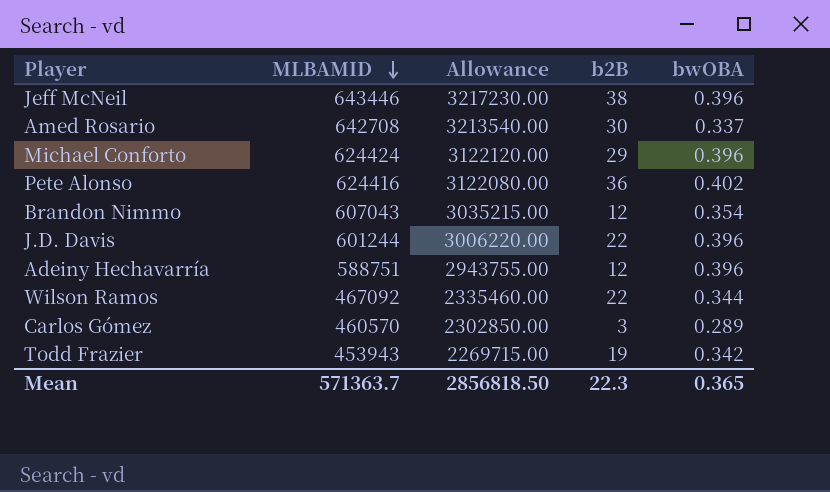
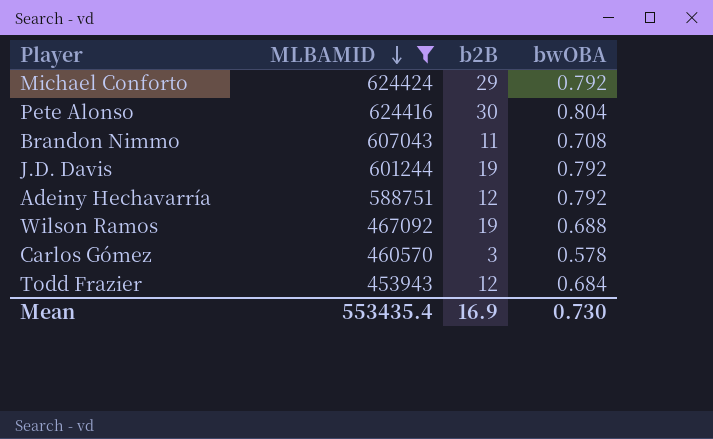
filter: none -> MLBAMID <= 624424
column Allowance | formula: [MLBAMID] * 5 -> none
Michael Conforto | bwOBA: 0.396 -> 0.792
Pete Alonso | b2B: 36 -> 30
Pete Alonso | bwOBA: 0.402 -> 0.804
Brandon Nimmo | b2B: 12 -> 11
Brandon Nimmo | bwOBA: 0.354 -> 0.708
J.D. Davis | b2B: 22 -> 19
J.D. Davis | bwOBA: 0.396 -> 0.792
Adeiny Hechavarría | bwOBA: 0.396 -> 0.792
Wilson Ramos | b2B: 22 -> 19
Wilson Ramos | bwOBA: 0.344 -> 0.688
Carlos Gómez | bwOBA: 0.289 -> 0.578
Todd Frazier | b2B: 19 -> 12
Todd Frazier | bwOBA: 0.342 -> 0.684
Mean | MLBAMID: 571363.7 -> 553435.4
Mean | b2B: 22.3 -> 16.9
Mean | bwOBA: 0.365 -> 0.730

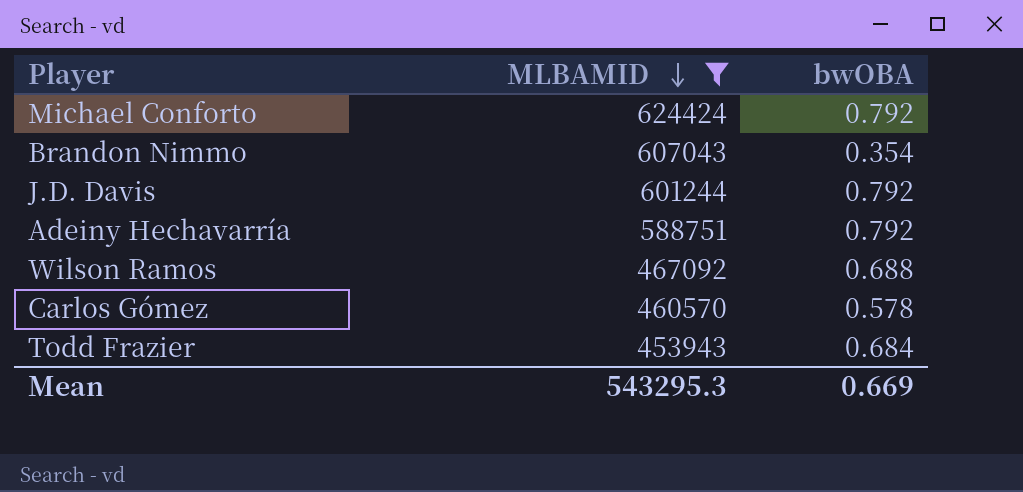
column b2B | position: 3 -> none
row Pete Alonso: 624416 | 30 | 0.804 -> none
Brandon Nimmo | bwOBA: 0.708 -> 0.354
Mean | MLBAMID: 553435.4 -> 543295.3
Mean | bwOBA: 0.730 -> 0.669

